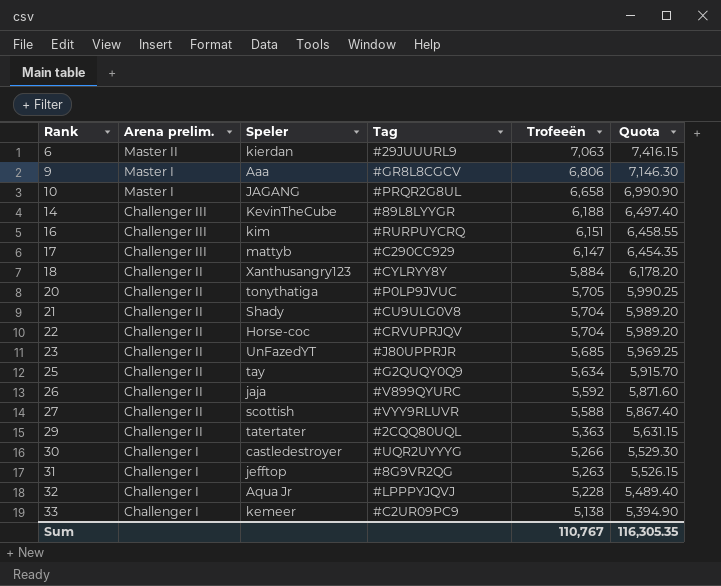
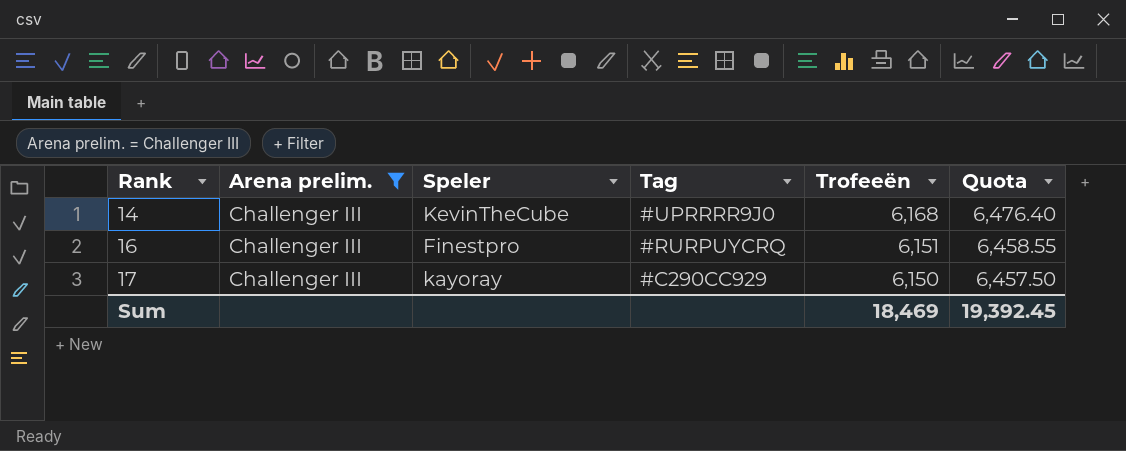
filter: none -> Arena prelim. = Challenger III
14 | Tag: #89L8LYYGR -> #UPRRRR9J0
14 | Trofeeën: 6,188 -> 6,168
14 | Quota: 6,497.40 -> 6,476.40
16 | Speler: kim -> Finestpro
17 | Speler: mattyb -> kayoray
17 | Trofeeën: 6,147 -> 6,150
17 | Quota: 6,454.35 -> 6,457.50
Sum | Trofeeën: 110,767 -> 18,469
Sum | Quota: 116,305.35 -> 19,392.45

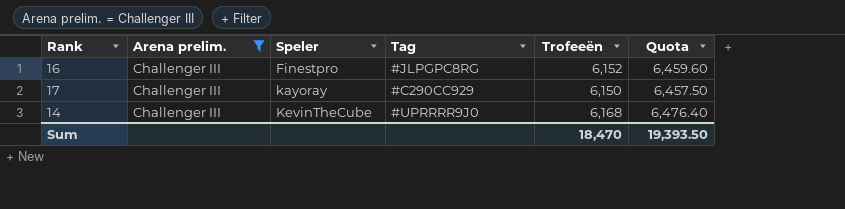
row order: Rank ascending -> Speler ascending
16 | Tag: #RURPUYCRQ -> #JLPGPC8RG
16 | Trofeeën: 6,151 -> 6,152
16 | Quota: 6,458.55 -> 6,459.60
Sum | Trofeeën: 18,469 -> 18,470
Sum | Quota: 19,392.45 -> 19,393.50

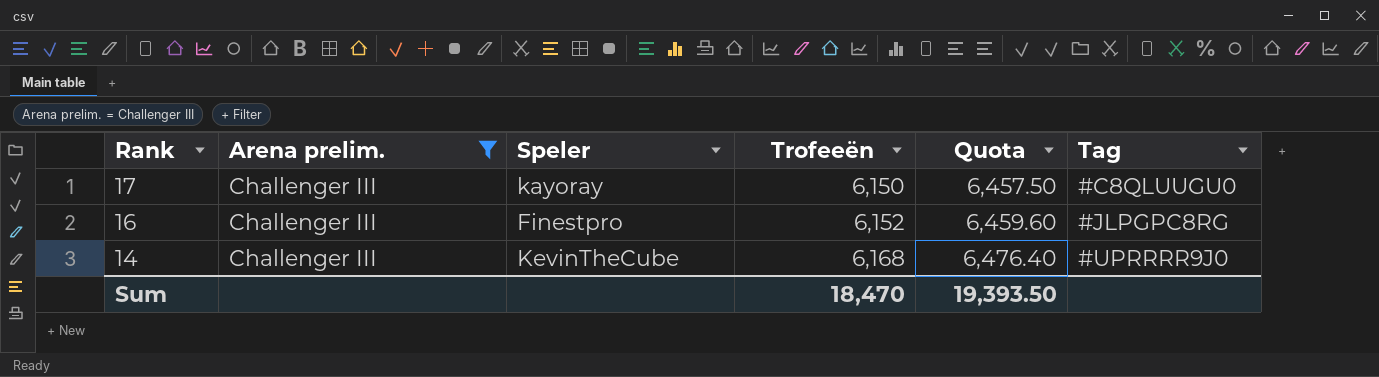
row order: Speler ascending -> Rank descending
column Tag | position: 4 -> 6
17 | Tag: #C290CC929 -> #C8QLUUGU0

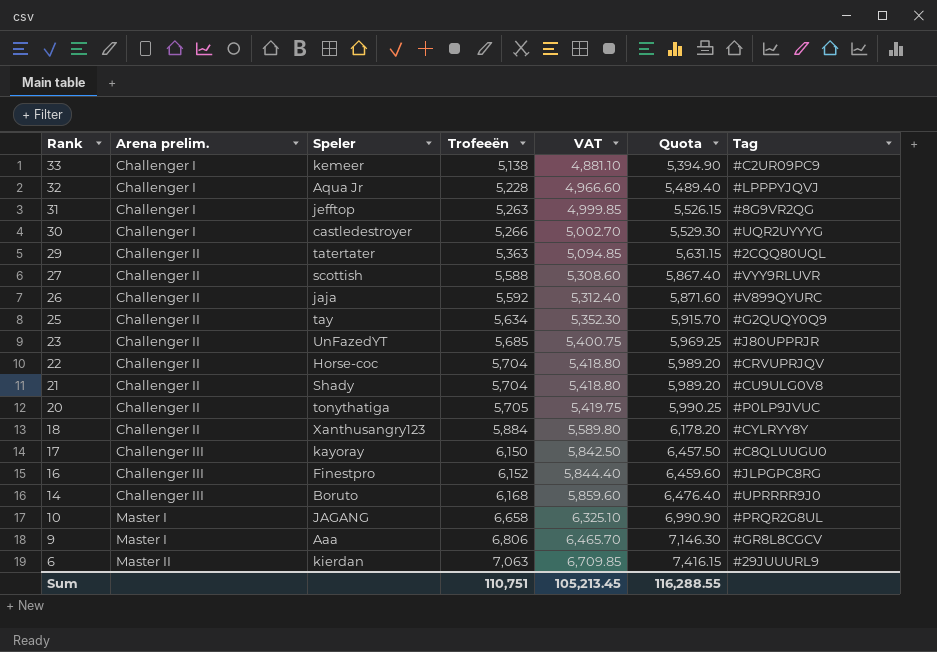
filter: Arena prelim. = Challenger III -> none
column VAT | formula: none -> [Trofeeën] * 0.95
14 | Speler: KevinTheCube -> Boruto
Sum | Trofeeën: 18,470 -> 110,751
Sum | Quota: 19,393.50 -> 116,288.55

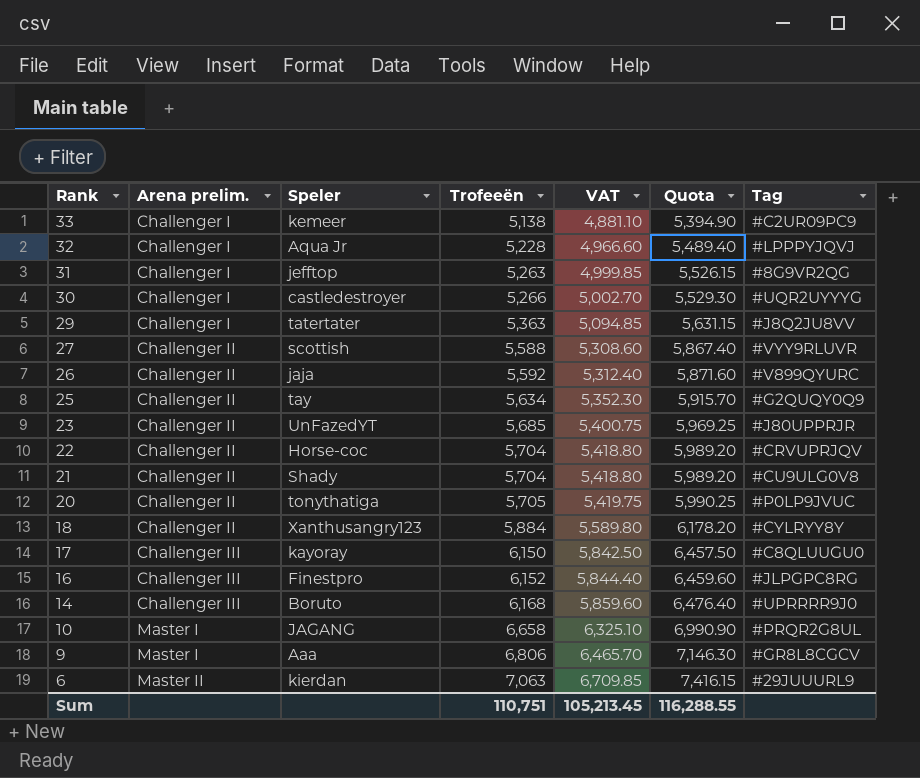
29 | Arena prelim.: Challenger II -> Challenger I
29 | Tag: #2CQQ80UQL -> #J8Q2JU8VV

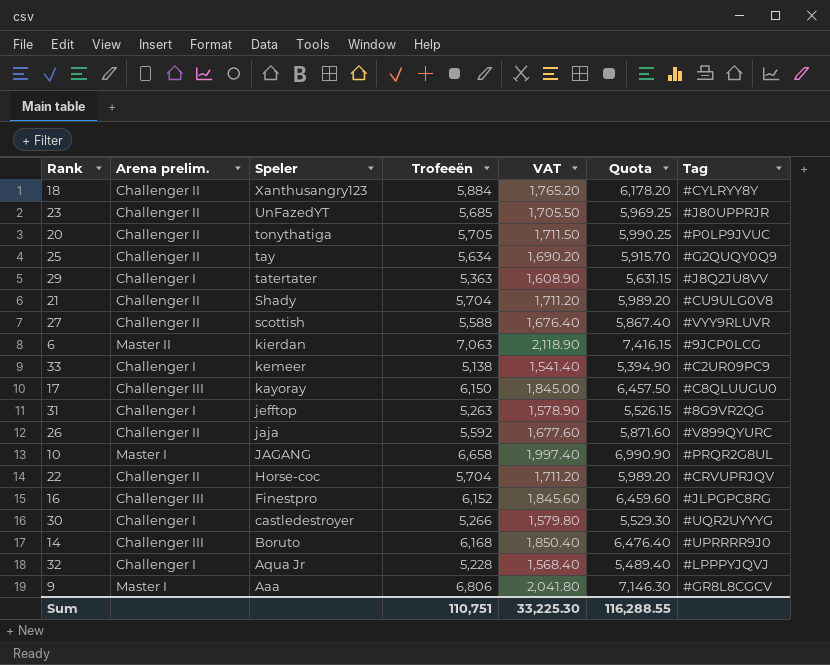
row order: Rank descending -> Speler descending
column VAT | formula: [Trofeeën] * 0.95 -> [Trofeeën] * 0.3
6 | Tag: #29JUUURL9 -> #9JCP0LCG
Sum | VAT: 105,213.45 -> 33,225.30

